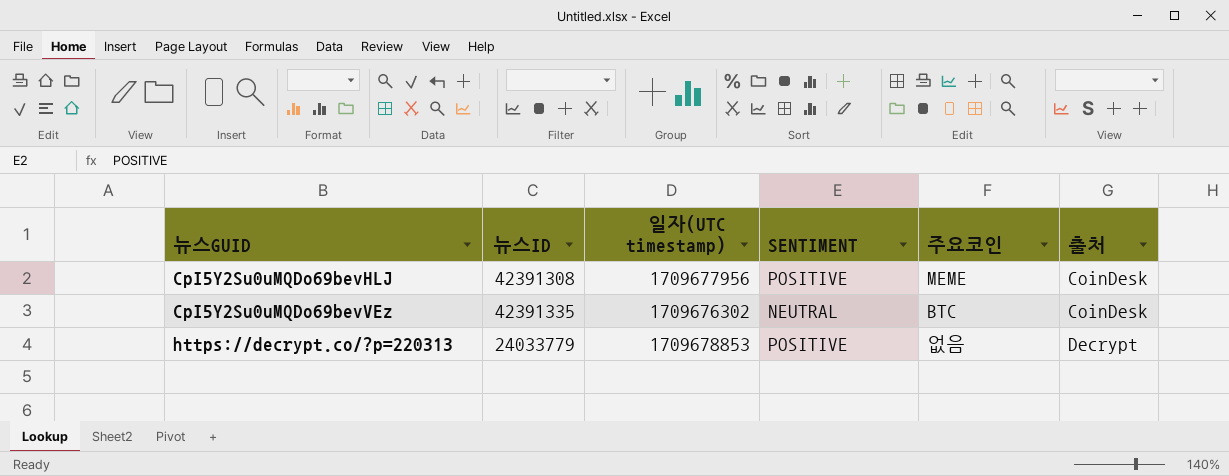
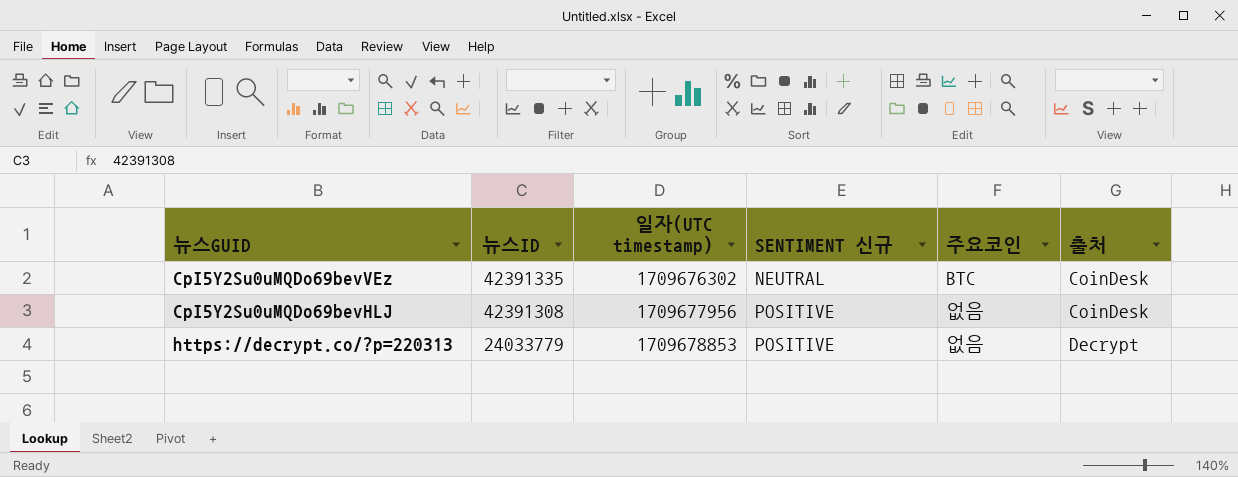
row order: 뉴스GUID ascending -> 뉴스ID descending
column name: SENTIMENT -> SENTIMENT 신규
CpI5Y2Su0uMQDo69bevHLJ | 주요코인: MEME -> 없음

